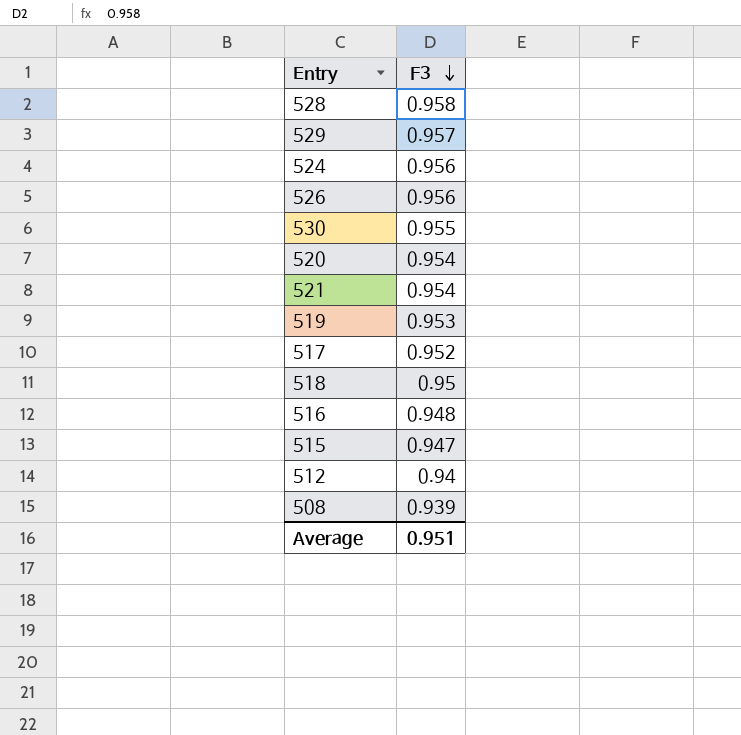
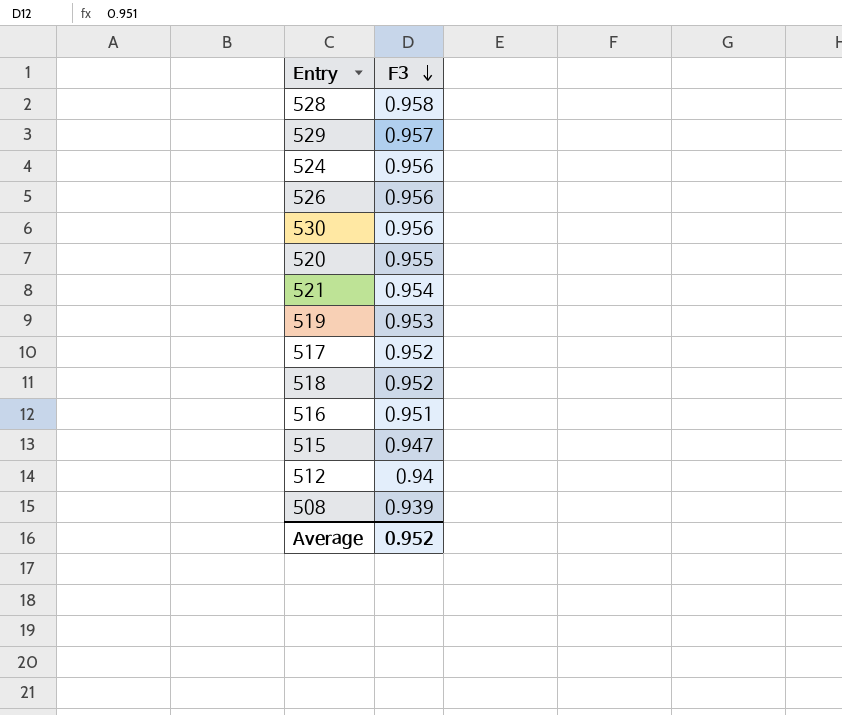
530 | F3: 0.955 -> 0.956
520 | F3: 0.954 -> 0.955
518 | F3: 0.95 -> 0.952
516 | F3: 0.948 -> 0.951
Average | F3: 0.951 -> 0.952

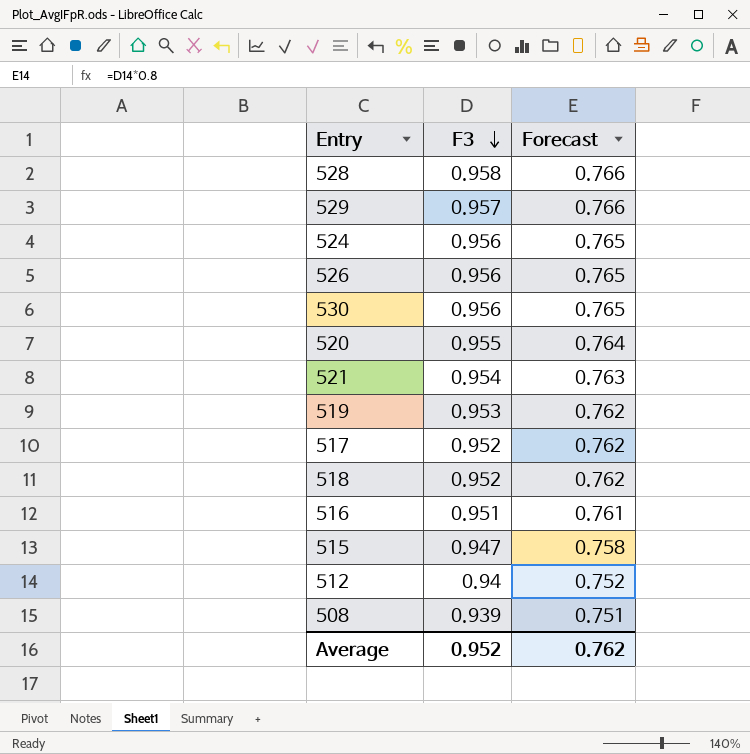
column Forecast | formula: none -> [F3] * 0.8

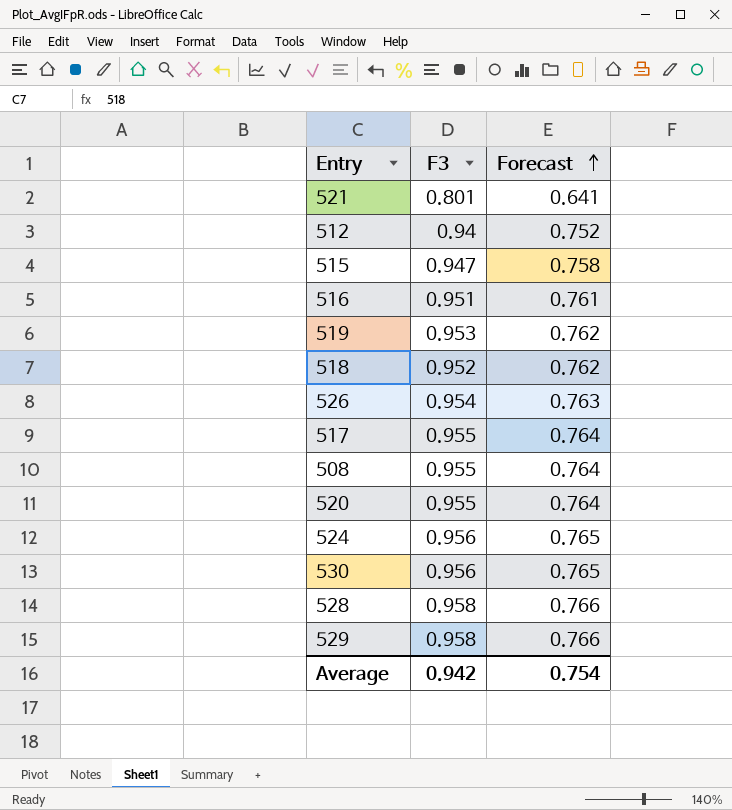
row order: F3 descending -> Forecast ascending
521 | F3: 0.954 -> 0.801
521 | Forecast: 0.763 -> 0.641
526 | F3: 0.956 -> 0.954
526 | Forecast: 0.765 -> 0.763
517 | F3: 0.952 -> 0.955
517 | Forecast: 0.762 -> 0.764
508 | F3: 0.939 -> 0.955
508 | Forecast: 0.751 -> 0.764
529 | F3: 0.957 -> 0.958
Average | F3: 0.952 -> 0.942
Average | Forecast: 0.762 -> 0.754

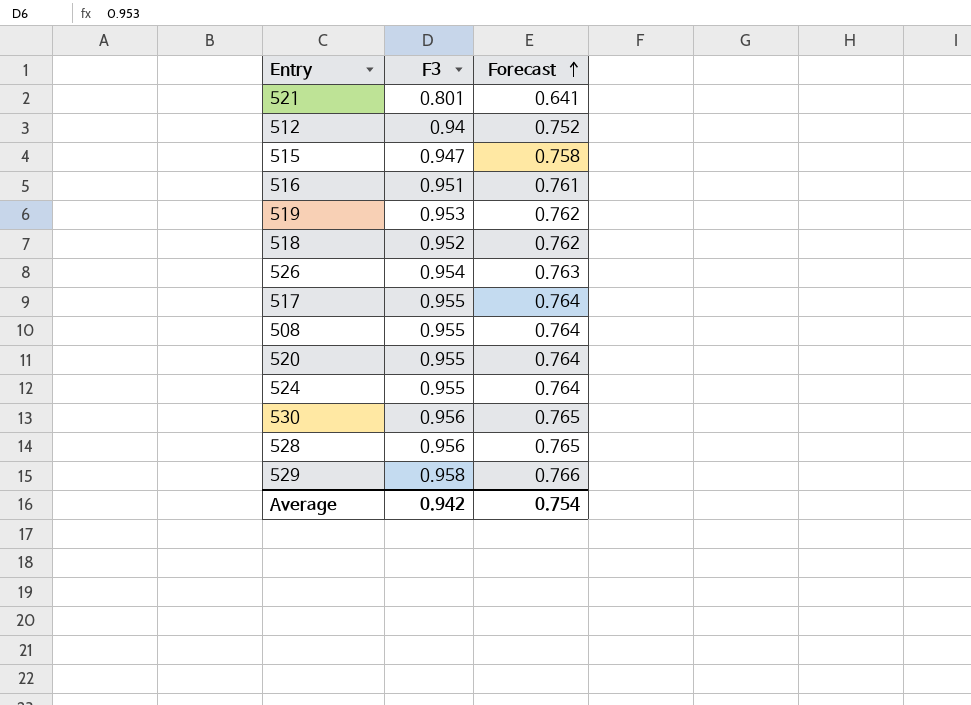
524 | F3: 0.956 -> 0.955
524 | Forecast: 0.765 -> 0.764
528 | F3: 0.958 -> 0.956
528 | Forecast: 0.766 -> 0.765

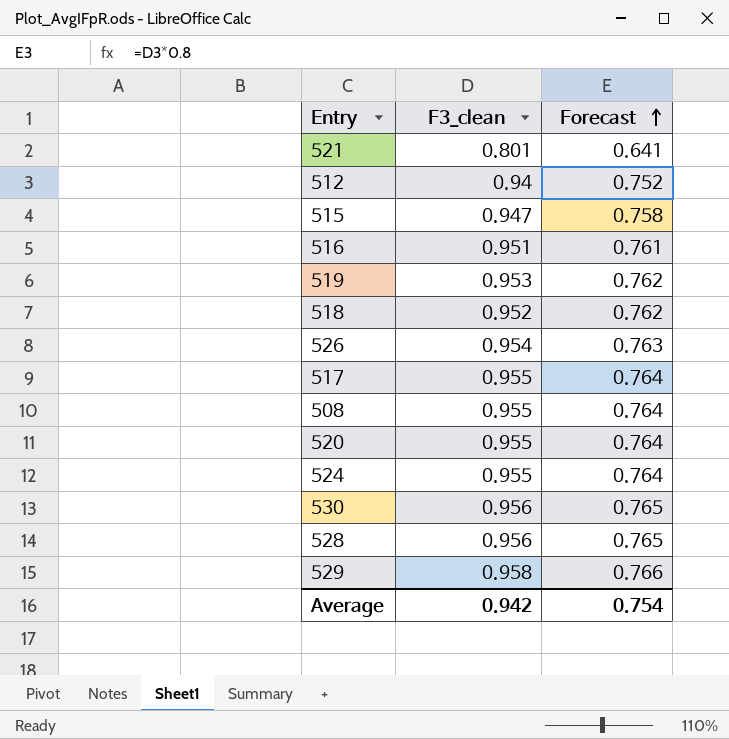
column name: F3 -> F3_clean

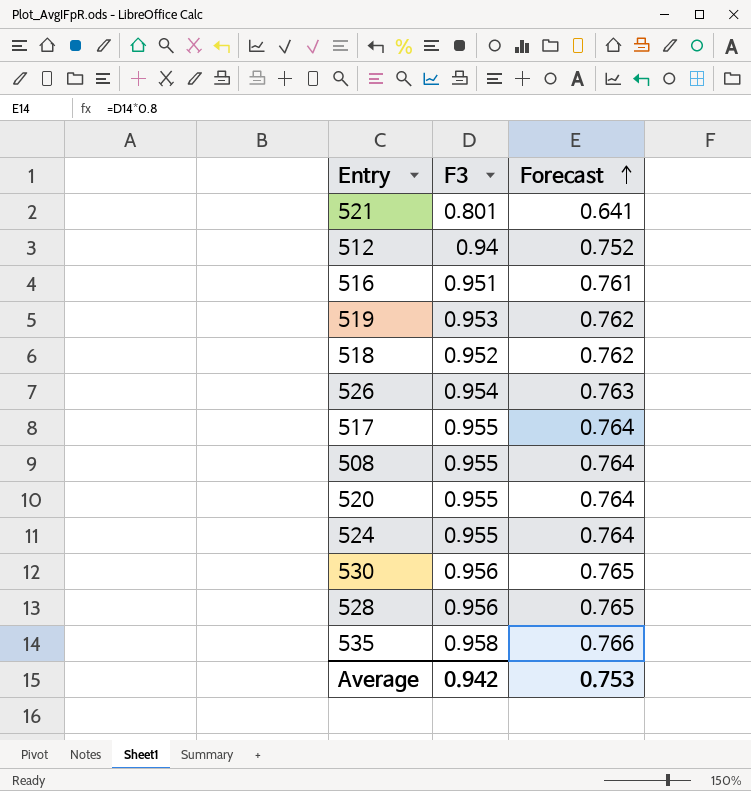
column name: F3_clean -> F3
row 515: 0.947 | 0.758 -> none
row 529: 0.958 | 0.766 -> none
row 535: none -> 0.958 | 0.766
Average | Forecast: 0.754 -> 0.753

